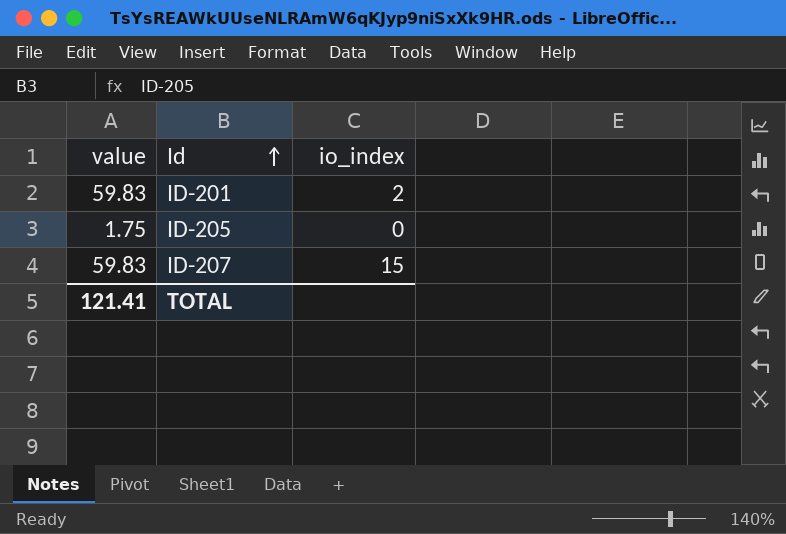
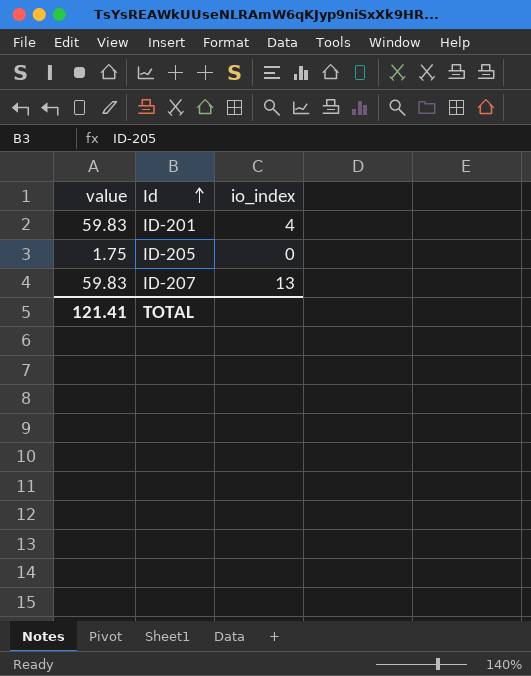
ID-201 | io_index: 2 -> 4
ID-207 | io_index: 15 -> 13

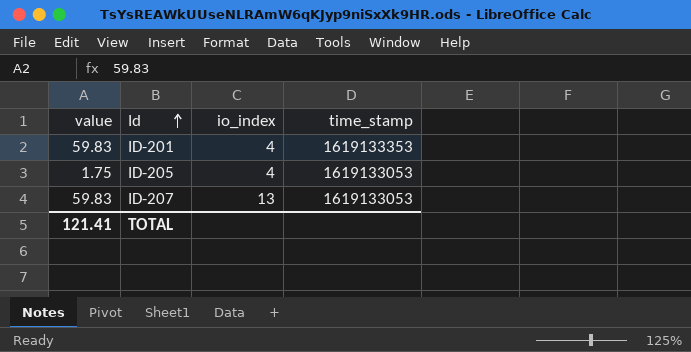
column time_stamp | position: none -> 4
ID-205 | io_index: 0 -> 4

